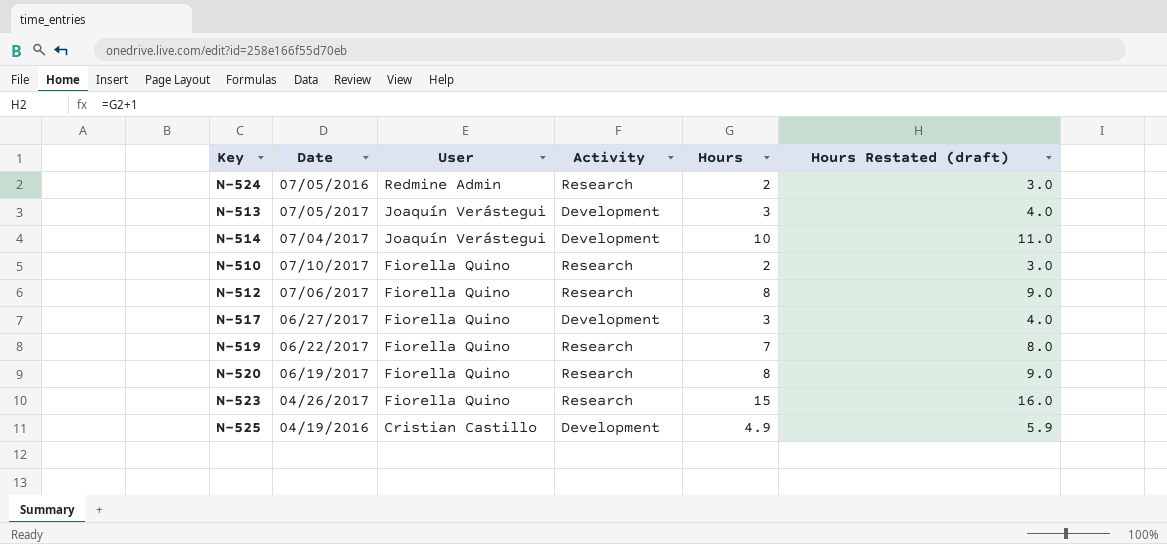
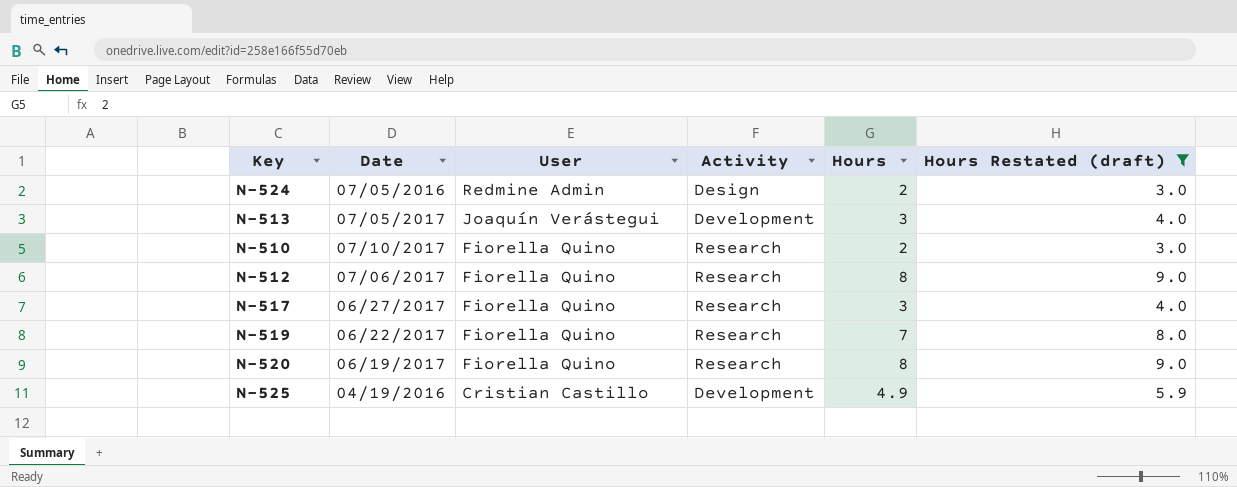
filter: none -> Hours Restated (draft) <= 9.0
N-524 | Activity: Research -> Design
N-517 | Activity: Development -> Research

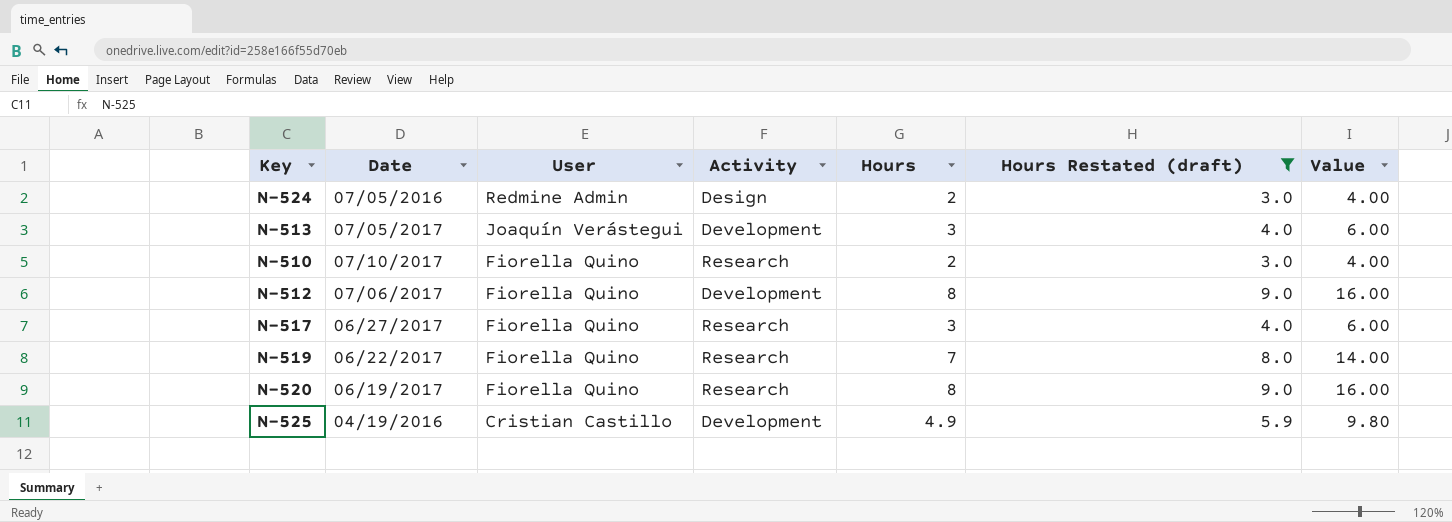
column Value | formula: none -> [Hours] * 2
N-512 | Activity: Research -> Development

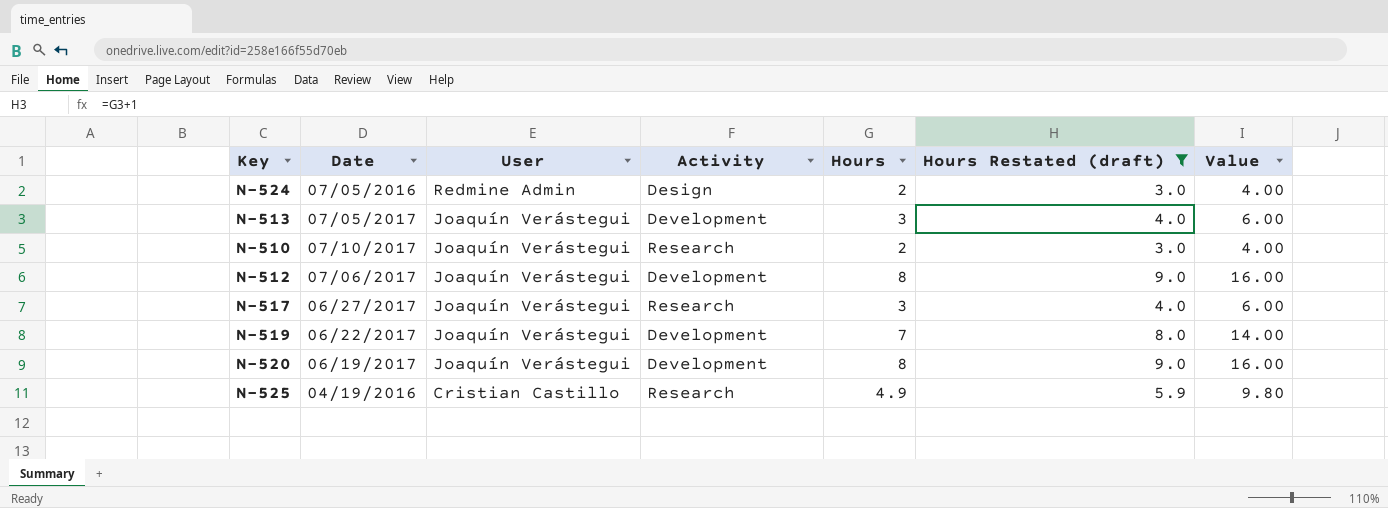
N-510 | User: Fiorella Quino -> Joaquín Verástegui
N-512 | User: Fiorella Quino -> Joaquín Verástegui
N-517 | User: Fiorella Quino -> Joaquín Verástegui
N-519 | User: Fiorella Quino -> Joaquín Verástegui
N-519 | Activity: Research -> Development
N-520 | User: Fiorella Quino -> Joaquín Verástegui
N-520 | Activity: Research -> Development
N-525 | Activity: Development -> Research

